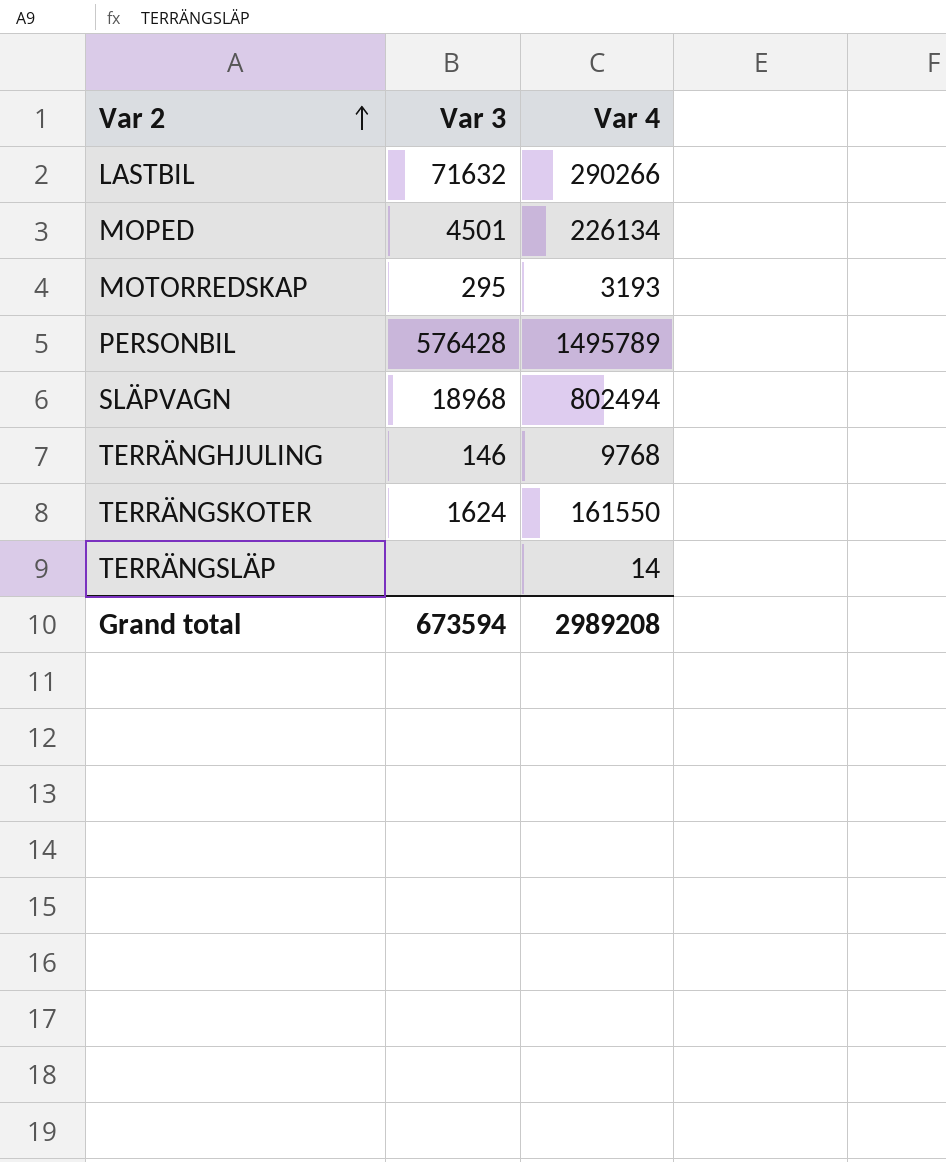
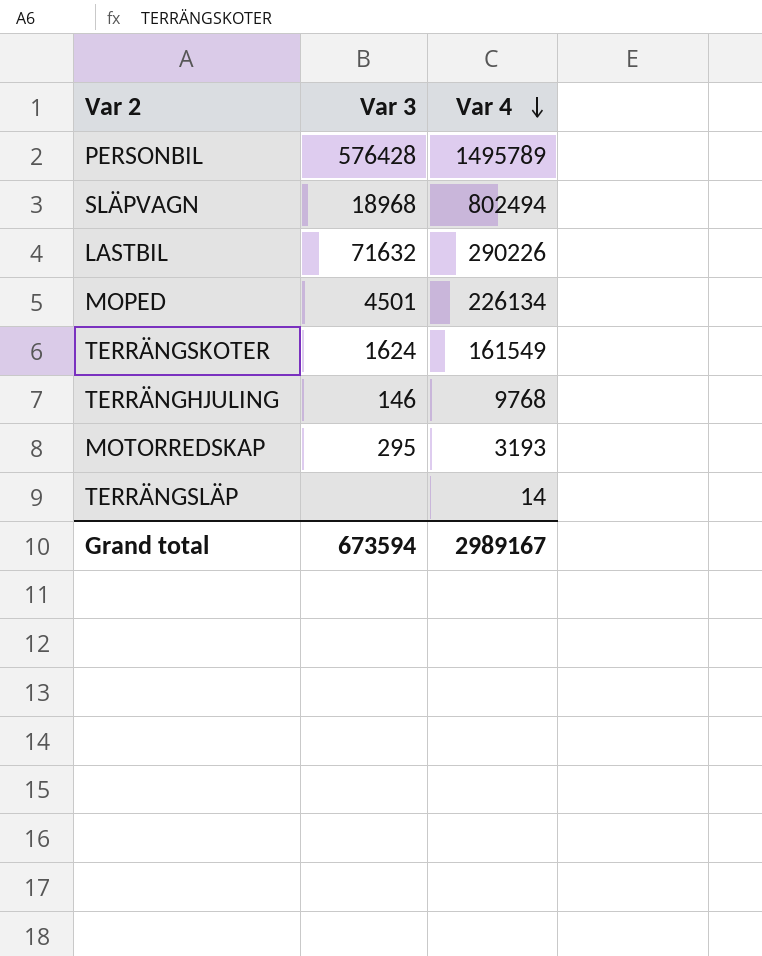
row order: Var 2 ascending -> Var 4 descending
LASTBIL | Var 4: 290266 -> 290226
TERRÄNGSKOTER | Var 4: 161550 -> 161549
Grand total | Var 4: 2989208 -> 2989167

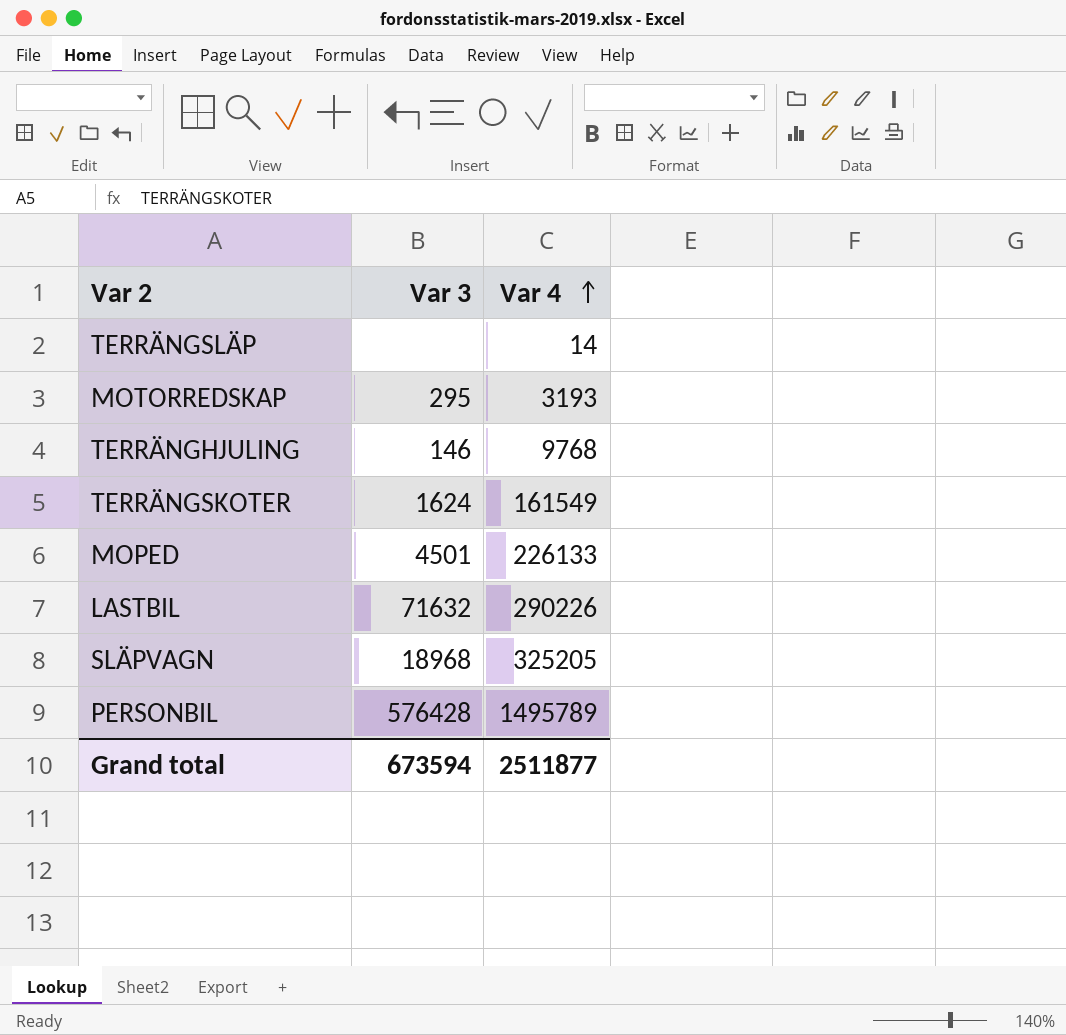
row order: Var 4 descending -> Var 4 ascending
MOPED | Var 4: 226134 -> 226133
SLÄPVAGN | Var 4: 802494 -> 325205
Grand total | Var 4: 2989167 -> 2511877

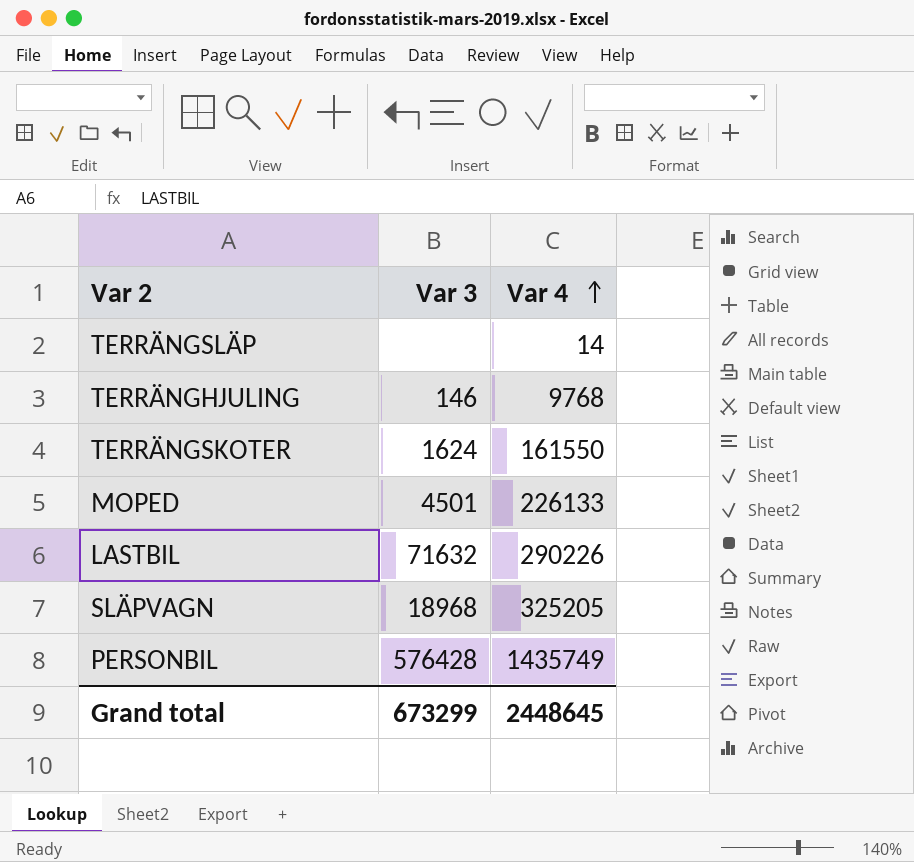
row MOTORREDSKAP: 295 | 3193 -> none
TERRÄNGSKOTER | Var 4: 161549 -> 161550
PERSONBIL | Var 4: 1495789 -> 1435749
Grand total | Var 3: 673594 -> 673299
Grand total | Var 4: 2511877 -> 2448645

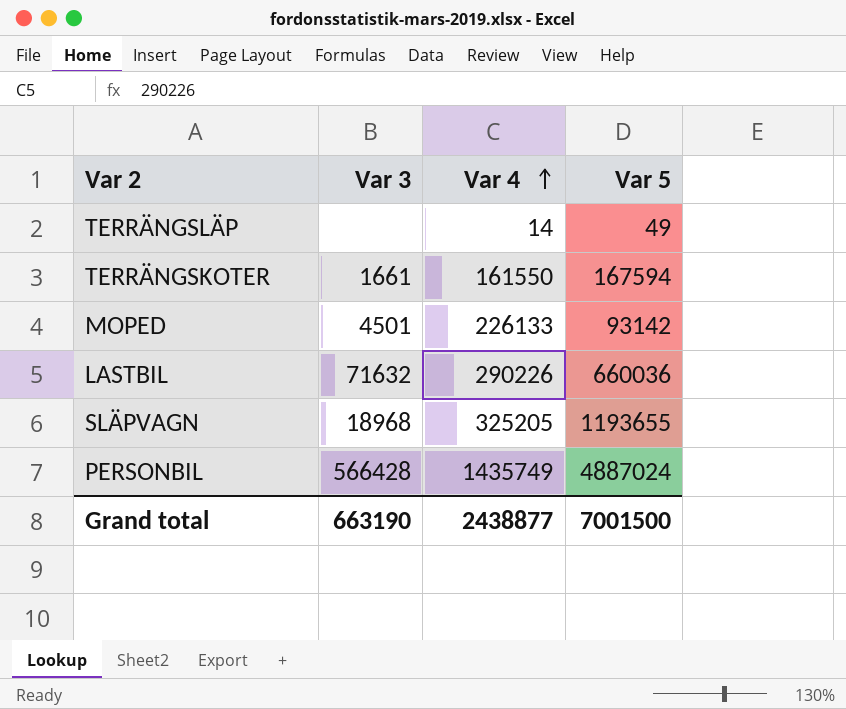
column Var 5 | position: none -> 4
row TERRÄNGHJULING: 146 | 9768 -> none
TERRÄNGSKOTER | Var 3: 1624 -> 1661
PERSONBIL | Var 3: 576428 -> 566428
Grand total | Var 3: 673299 -> 663190
Grand total | Var 4: 2448645 -> 2438877

